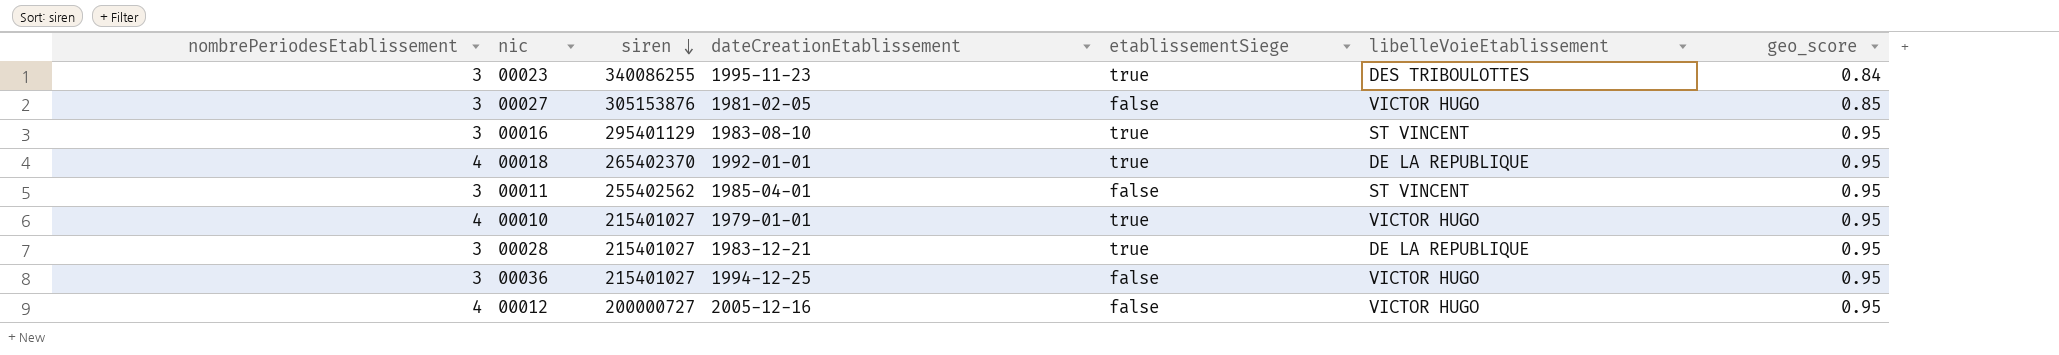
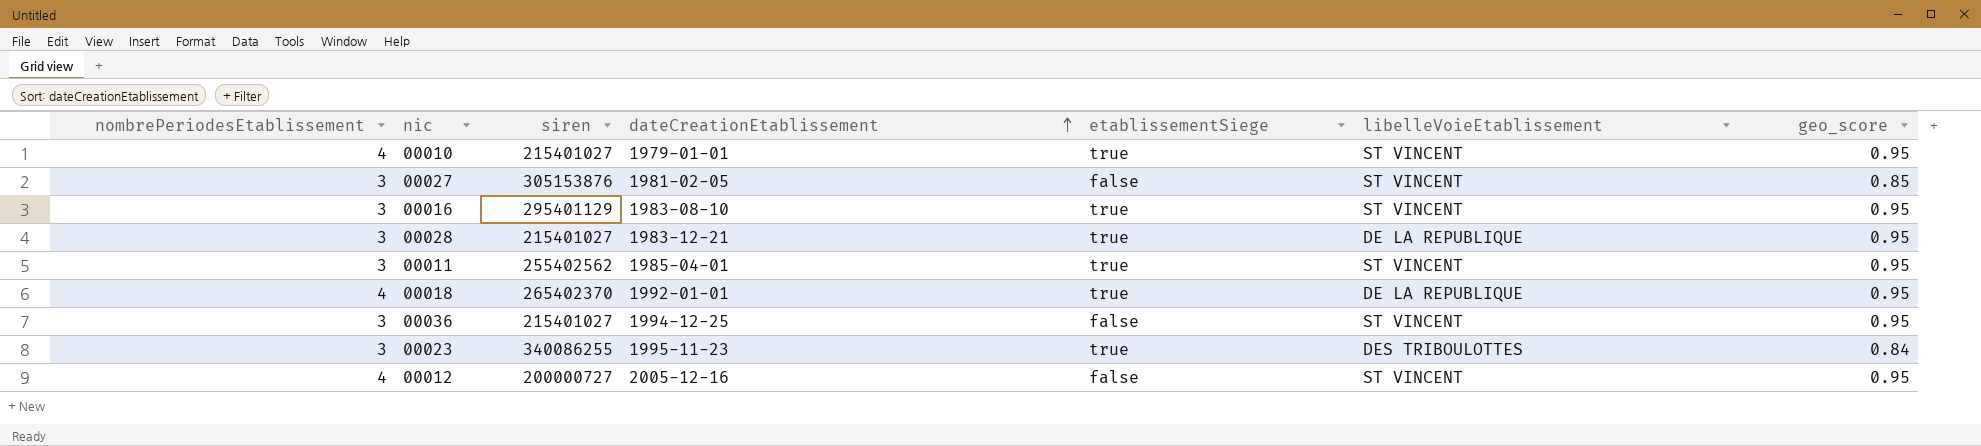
row order: siren descending -> dateCreationEtablissement ascending
00010 | libelleVoieEtablissement: VICTOR HUGO -> ST VINCENT
00027 | libelleVoieEtablissement: VICTOR HUGO -> ST VINCENT
00011 | etablissementSiege: false -> true
00036 | libelleVoieEtablissement: VICTOR HUGO -> ST VINCENT
00012 | libelleVoieEtablissement: VICTOR HUGO -> ST VINCENT

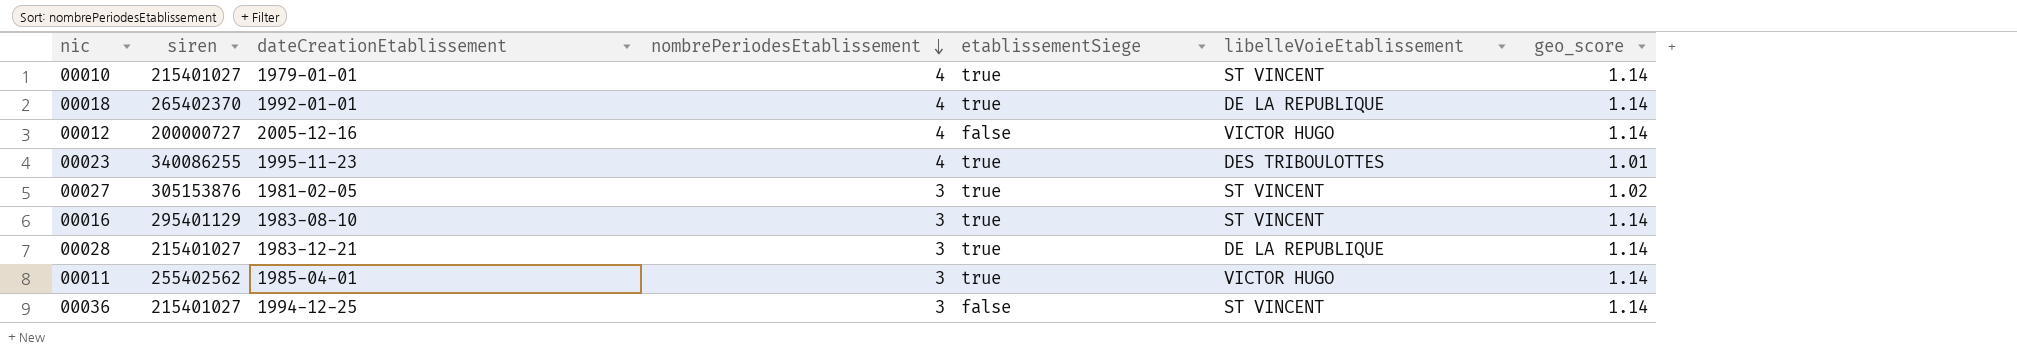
row order: dateCreationEtablissement ascending -> nombrePeriodesEtablissement descending
column nombrePeriodesEtablissement | position: 1 -> 4
00010 | geo_score: 0.95 -> 1.14
00018 | geo_score: 0.95 -> 1.14
00012 | libelleVoieEtablissement: ST VINCENT -> VICTOR HUGO
00012 | geo_score: 0.95 -> 1.14
00023 | nombrePeriodesEtablissement: 3 -> 4
00023 | geo_score: 0.84 -> 1.01
00027 | etablissementSiege: false -> true
00027 | geo_score: 0.85 -> 1.02
00016 | geo_score: 0.95 -> 1.14
00028 | geo_score: 0.95 -> 1.14
00011 | libelleVoieEtablissement: ST VINCENT -> VICTOR HUGO
00011 | geo_score: 0.95 -> 1.14
00036 | geo_score: 0.95 -> 1.14

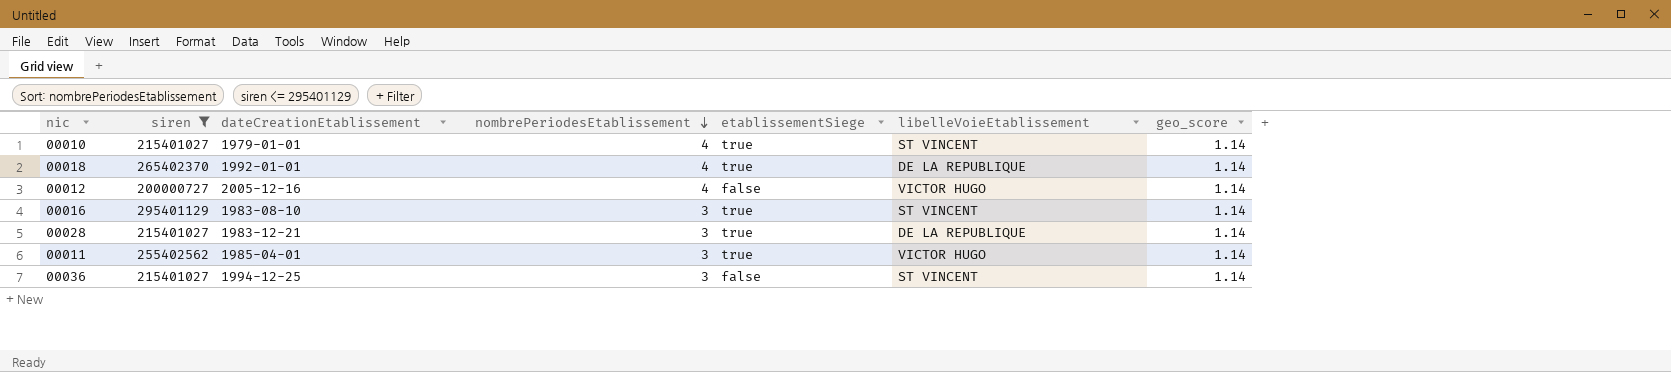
filter: none -> siren <= 295401129

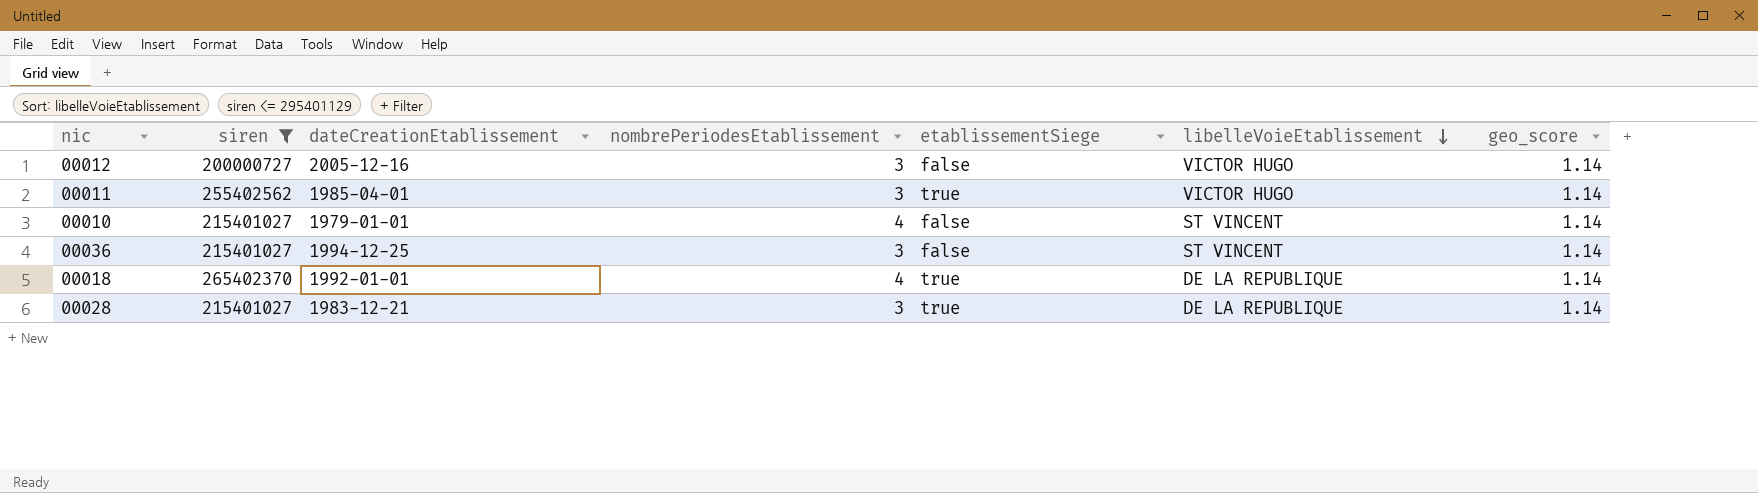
row order: nombrePeriodesEtablissement descending -> libelleVoieEtablissement descending
row 00016: 295401129 | 1983-08-10 | 3 | true | ST VINCENT | 1.14 -> none
00012 | nombrePeriodesEtablissement: 4 -> 3
00010 | etablissementSiege: true -> false

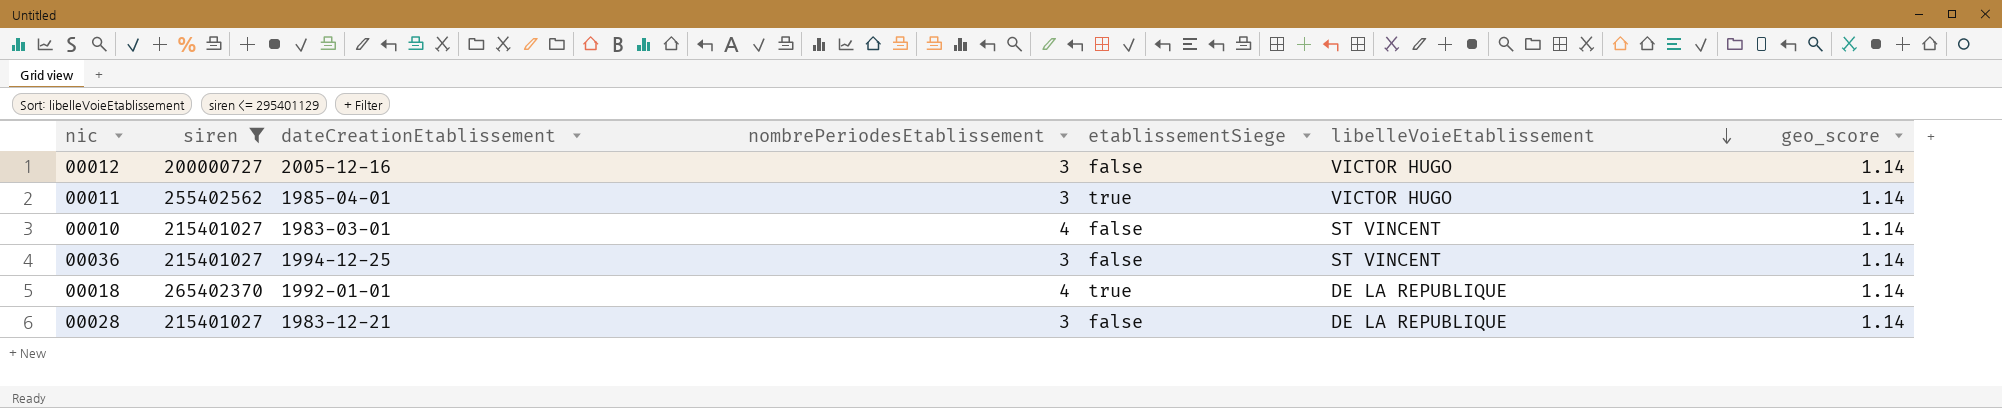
00010 | dateCreationEtablissement: 1979-01-01 -> 1983-03-01
00028 | etablissementSiege: true -> false

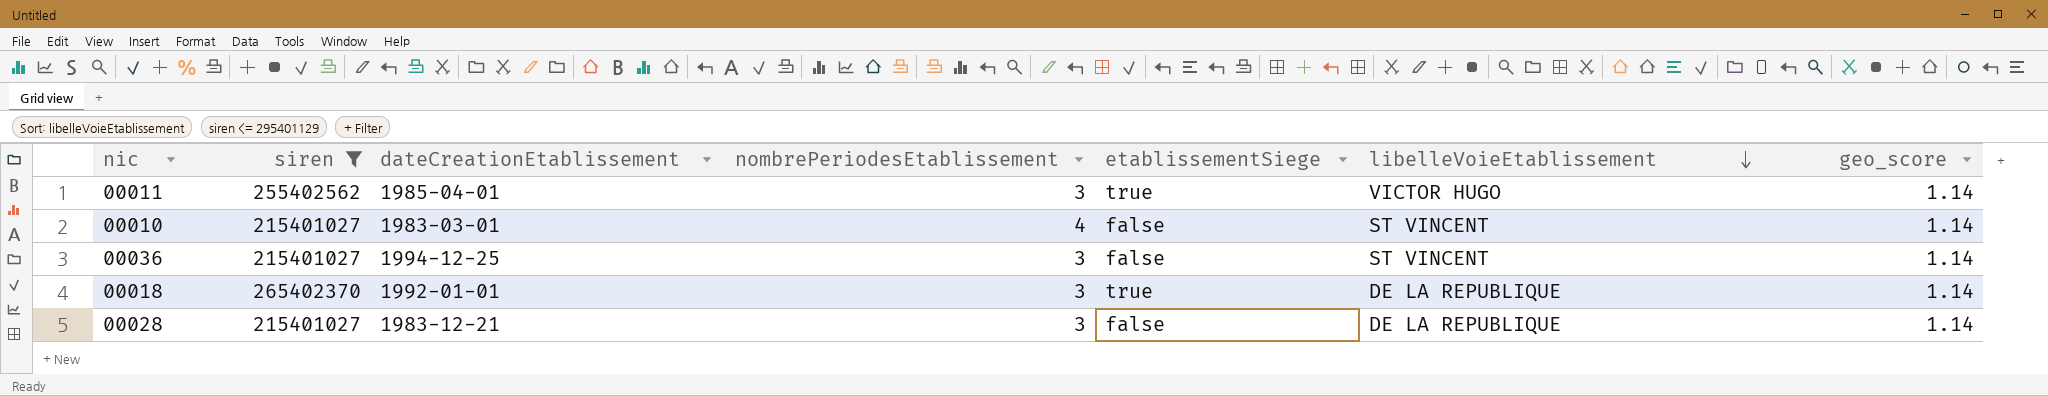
row 00012: 200000727 | 2005-12-16 | 3 | false | VICTOR HUGO | 1.14 -> none
00018 | nombrePeriodesEtablissement: 4 -> 3

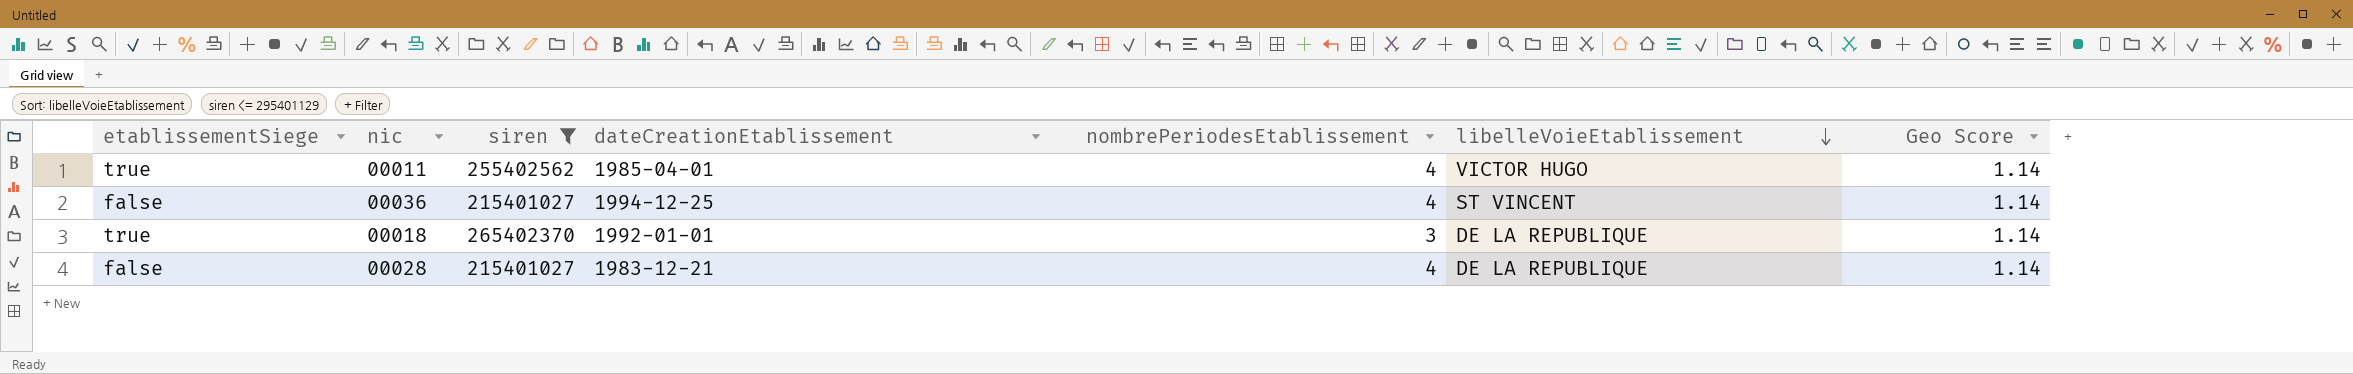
column etablissementSiege | position: 5 -> 1
column name: geo_score -> Geo Score
row 00010: 215401027 | 1983-03-01 | 4 | false | ST VINCENT | 1.14 -> none
00011 | nombrePeriodesEtablissement: 3 -> 4
00036 | nombrePeriodesEtablissement: 3 -> 4
00028 | nombrePeriodesEtablissement: 3 -> 4

